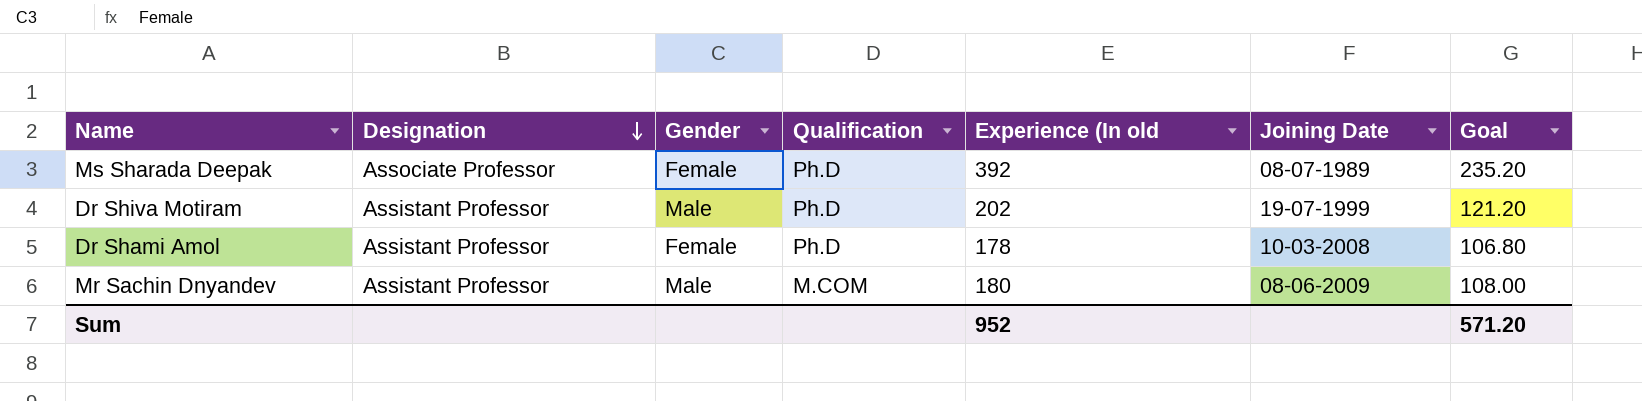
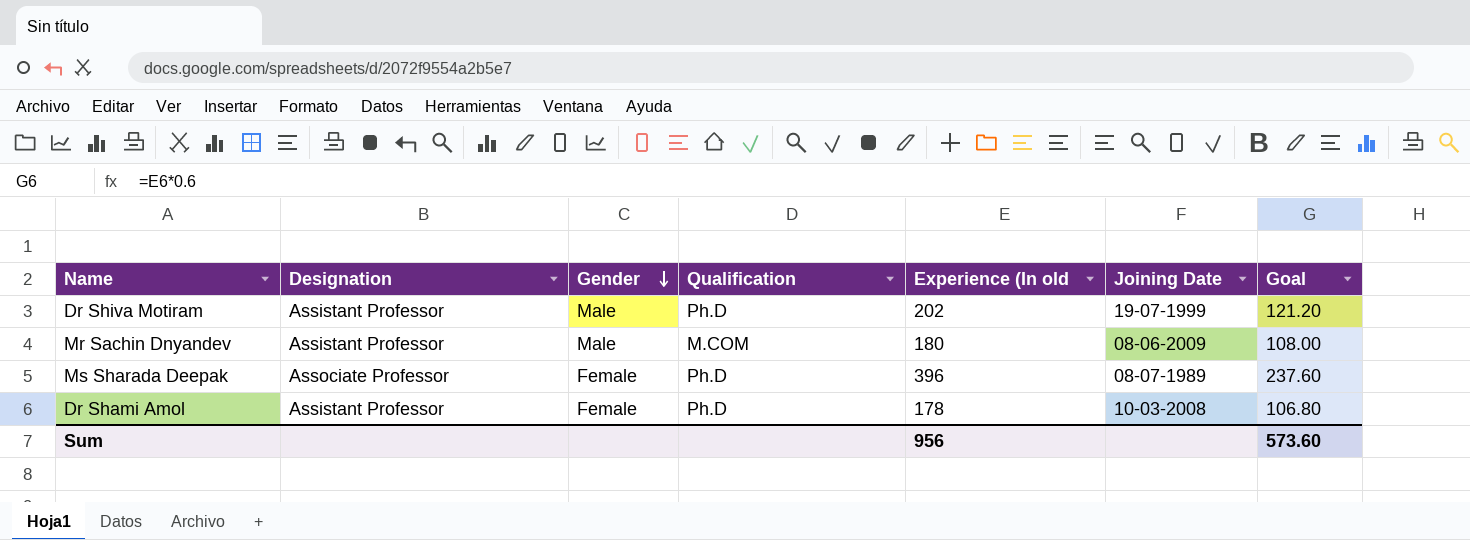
row order: Designation descending -> Gender descending
Ms Sharada Deepak | Experience (In old: 392 -> 396
Ms Sharada Deepak | Goal: 235.20 -> 237.60
Sum | Experience (In old: 952 -> 956
Sum | Goal: 571.20 -> 573.60

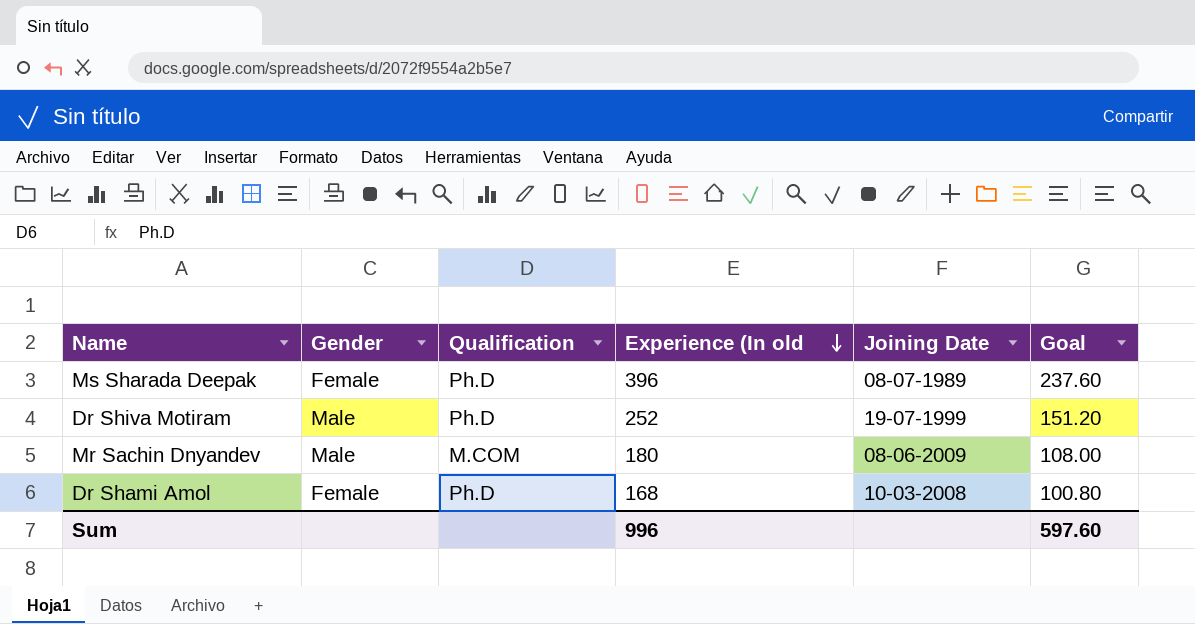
row order: Gender descending -> Experience (In old descending
column Designation | position: 2 -> none
Dr Shiva Motiram | Experience (In old: 202 -> 252
Dr Shiva Motiram | Goal: 121.20 -> 151.20
Dr Shami Amol | Experience (In old: 178 -> 168
Dr Shami Amol | Goal: 106.80 -> 100.80
Sum | Experience (In old: 956 -> 996
Sum | Goal: 573.60 -> 597.60

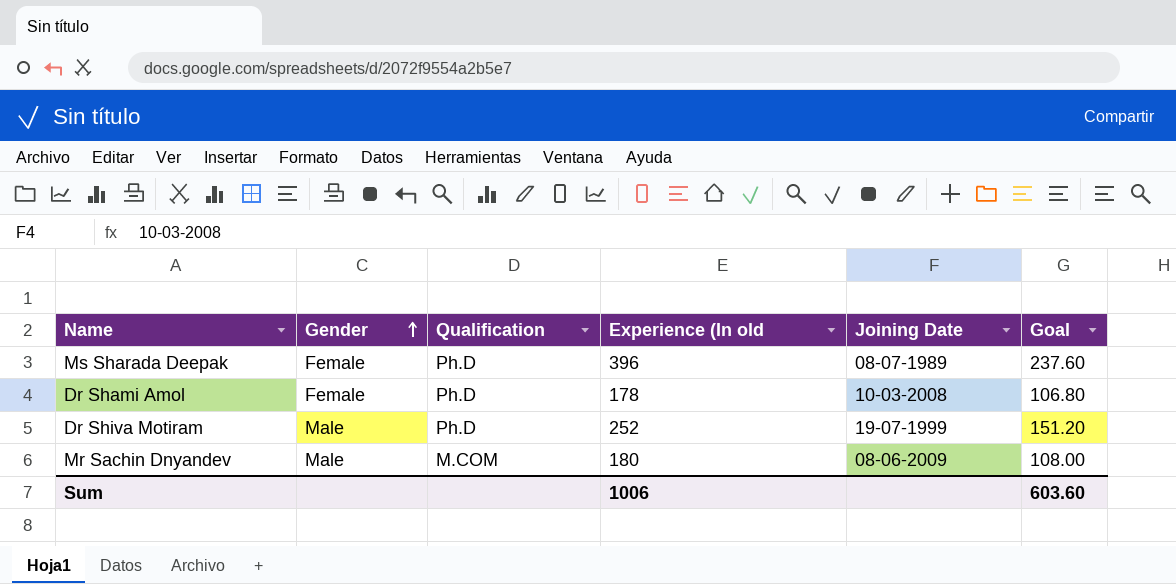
row order: Experience (In old descending -> Gender ascending
Dr Shami Amol | Experience (In old: 168 -> 178
Dr Shami Amol | Goal: 100.80 -> 106.80
Sum | Experience (In old: 996 -> 1006
Sum | Goal: 597.60 -> 603.60

